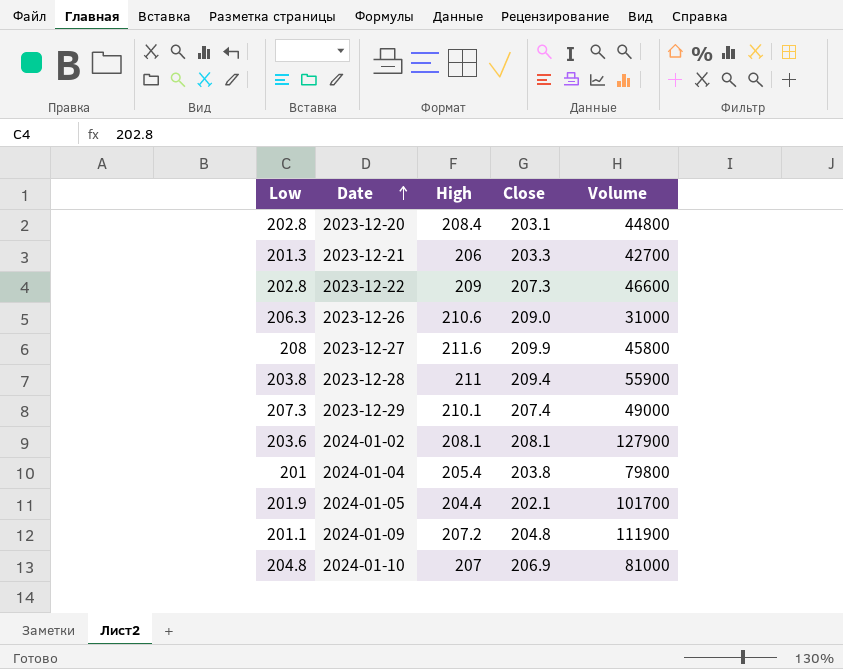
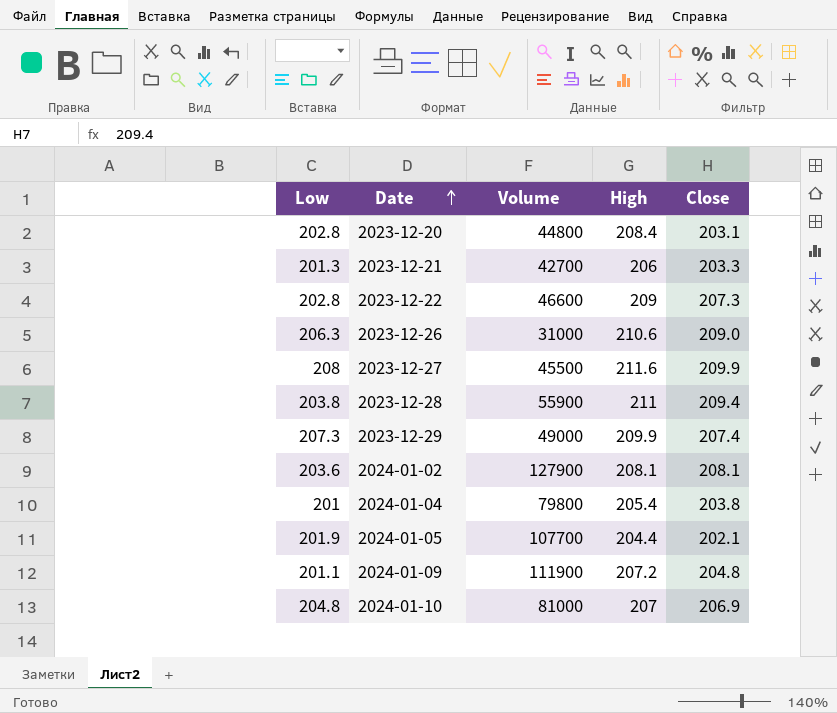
column Volume | position: 5 -> 3
2023-12-27 | Volume: 45800 -> 45500
2023-12-29 | High: 210.1 -> 209.9
2024-01-05 | Volume: 101700 -> 107700

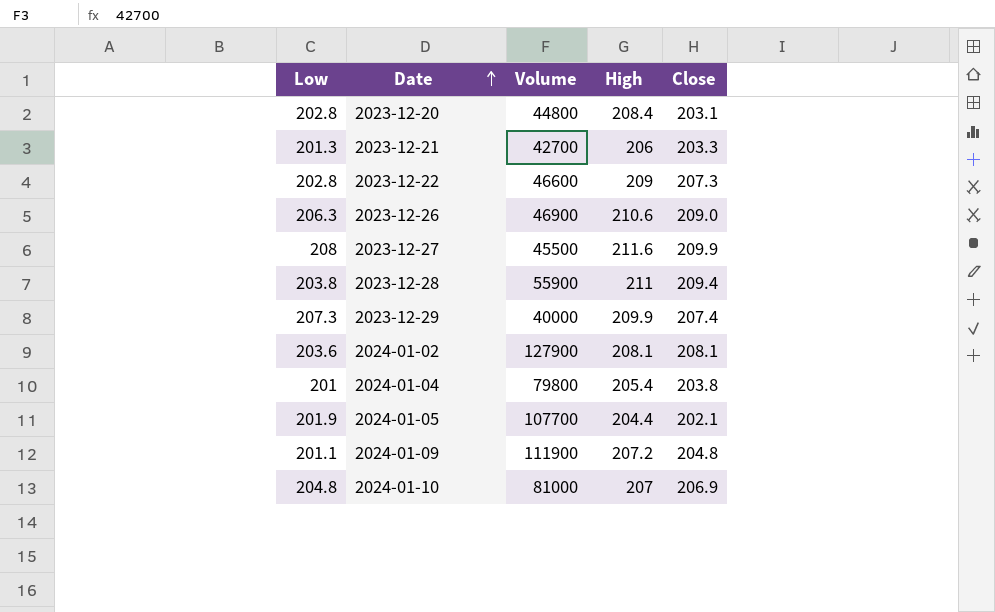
2023-12-26 | Volume: 31000 -> 46900
2023-12-29 | Volume: 49000 -> 40000

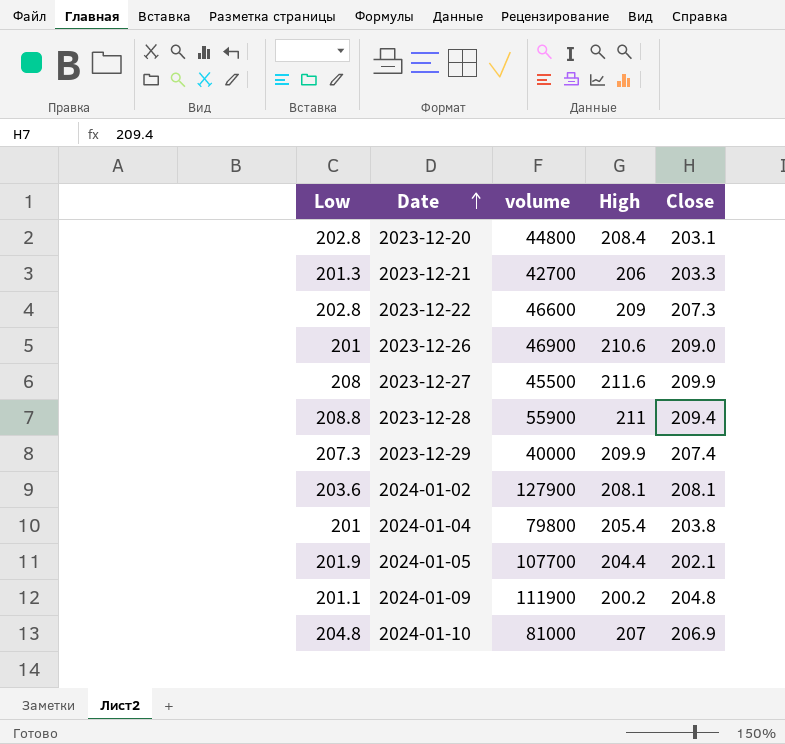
column name: Volume -> volume
2023-12-26 | Low: 206.3 -> 201
2023-12-28 | Low: 203.8 -> 208.8
2024-01-09 | High: 207.2 -> 200.2

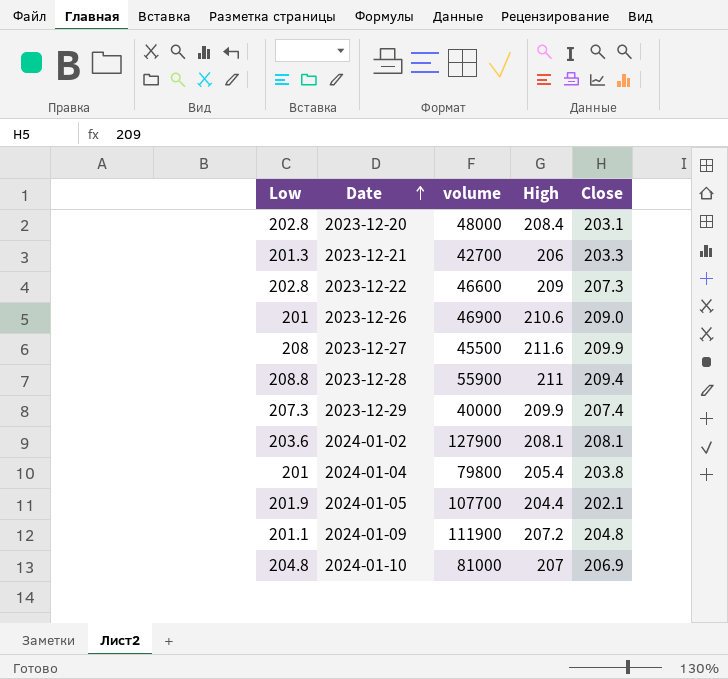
2023-12-20 | volume: 44800 -> 48000
2024-01-09 | High: 200.2 -> 207.2

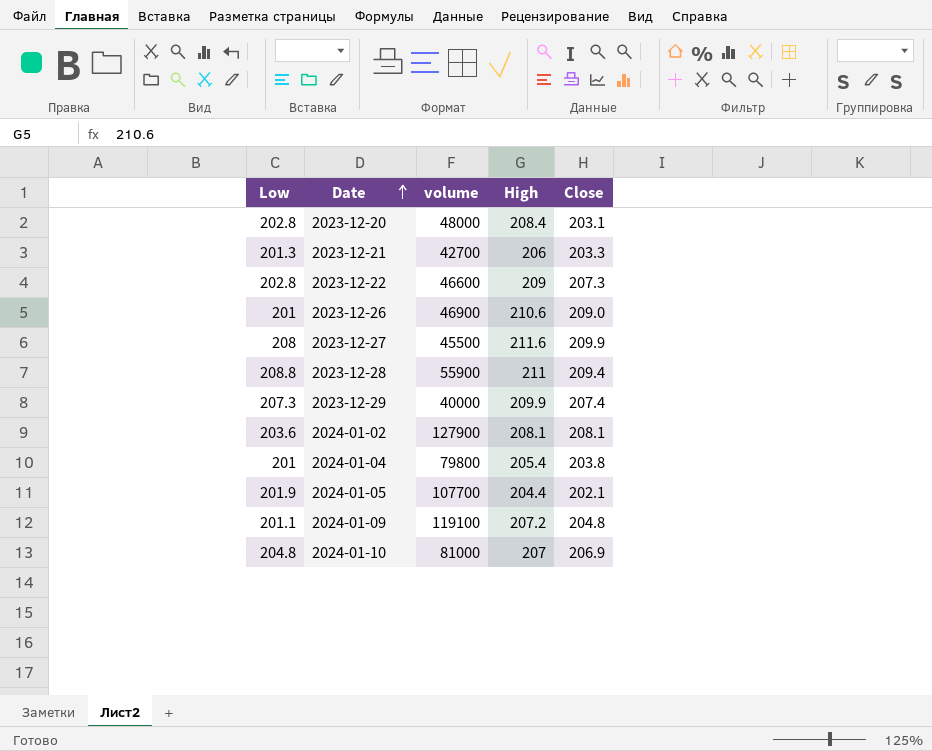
2024-01-09 | volume: 111900 -> 119100

